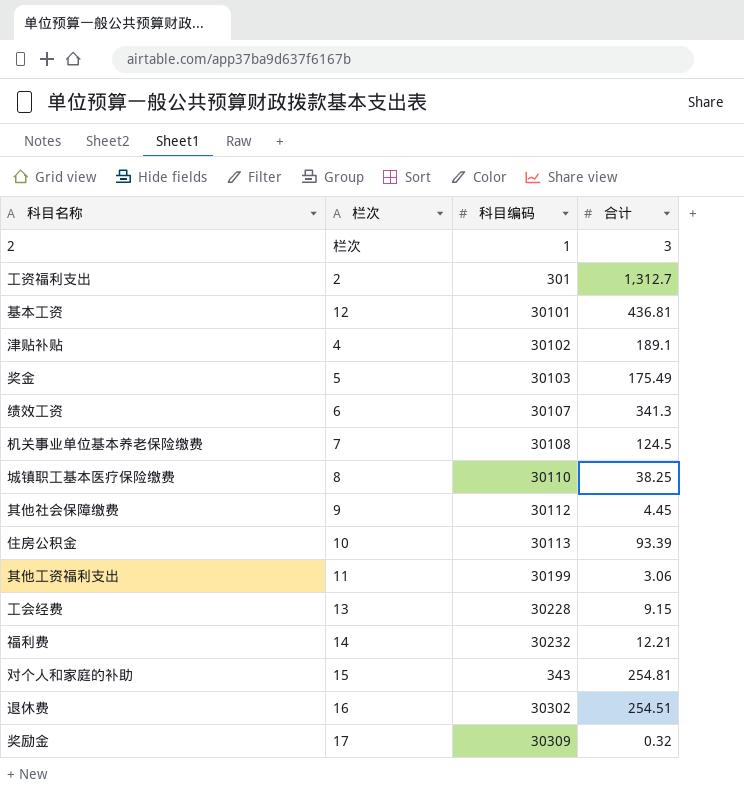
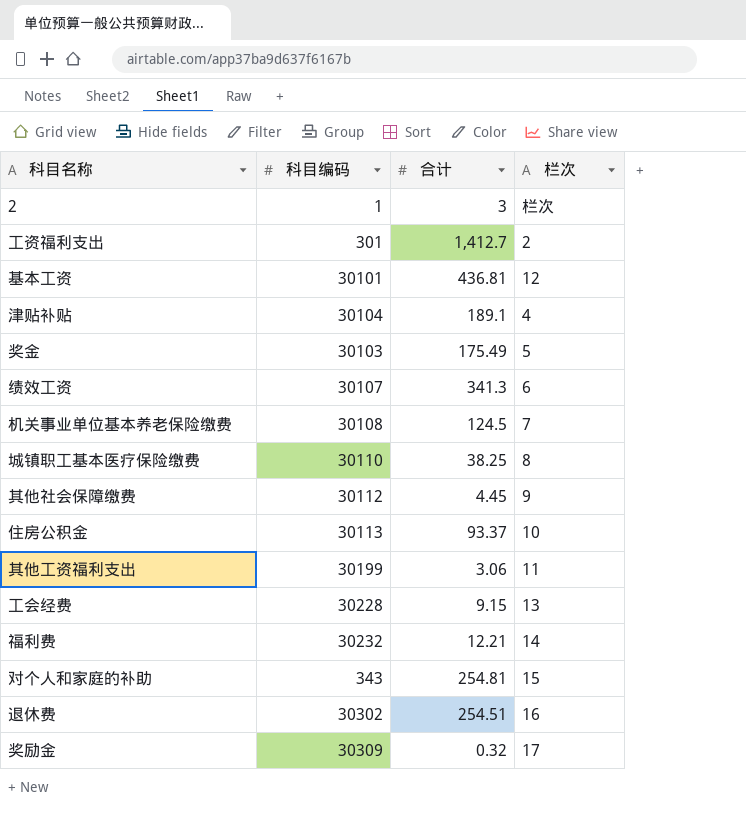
column 栏次 | position: 2 -> 4
工资福利支出 | 合计: 1,312.7 -> 1,412.7
津贴补贴 | 科目编码: 30102 -> 30104
住房公积金 | 合计: 93.39 -> 93.37

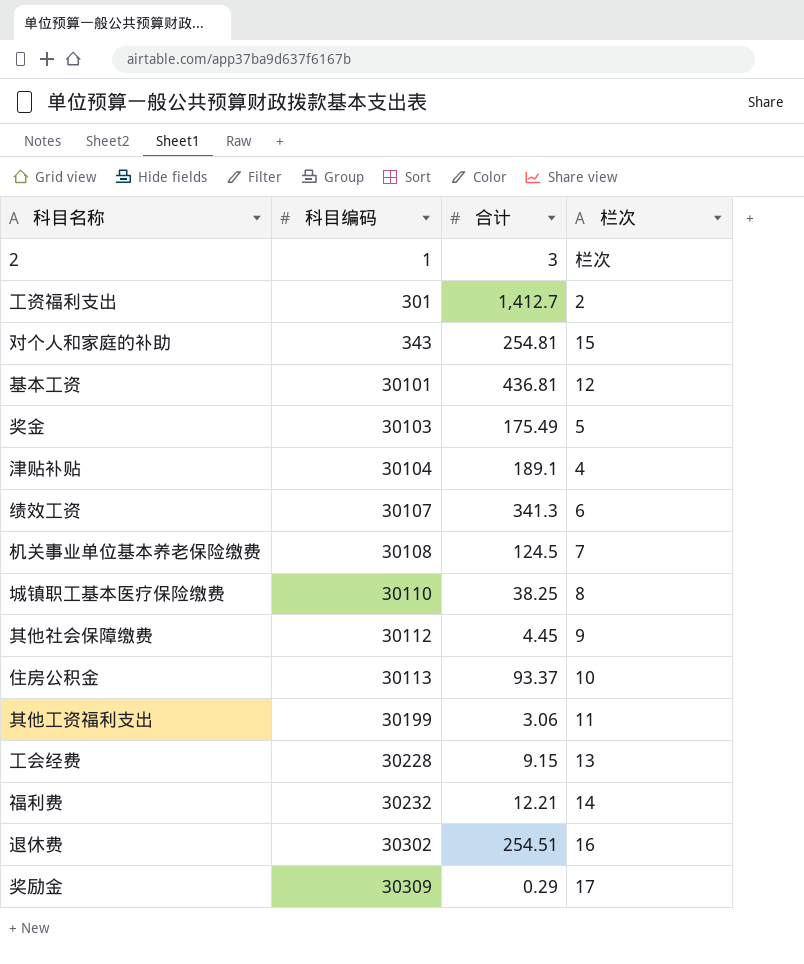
row order: none -> 科目编码 ascending
奖励金 | 合计: 0.32 -> 0.29

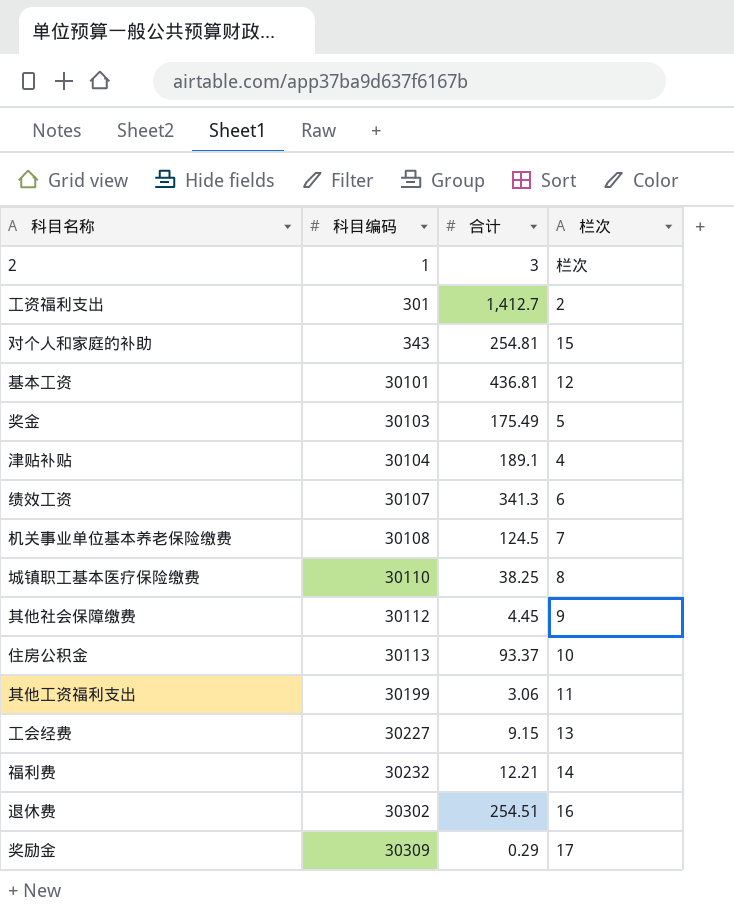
工会经费 | 科目编码: 30228 -> 30227

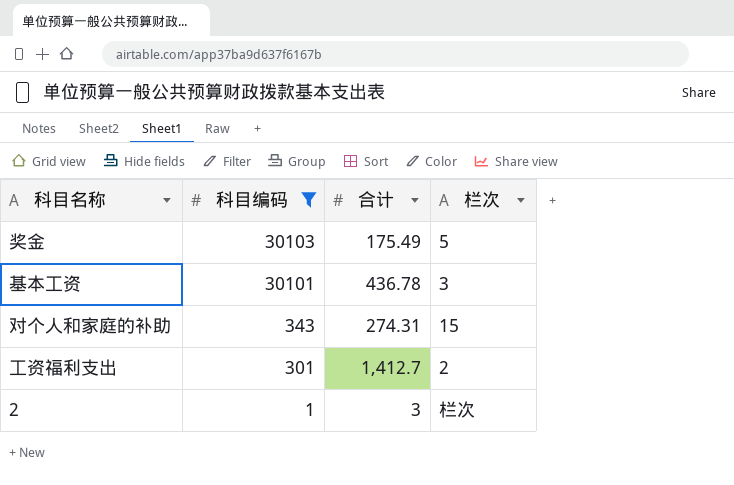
filter: none -> 科目编码 <= 30103
row order: 科目编码 ascending -> 科目编码 descending
基本工资 | 合计: 436.81 -> 436.78
基本工资 | 栏次: 12 -> 3
对个人和家庭的补助 | 合计: 254.81 -> 274.31

